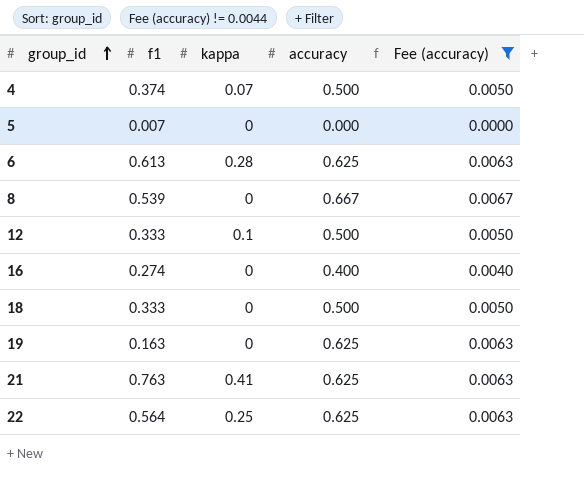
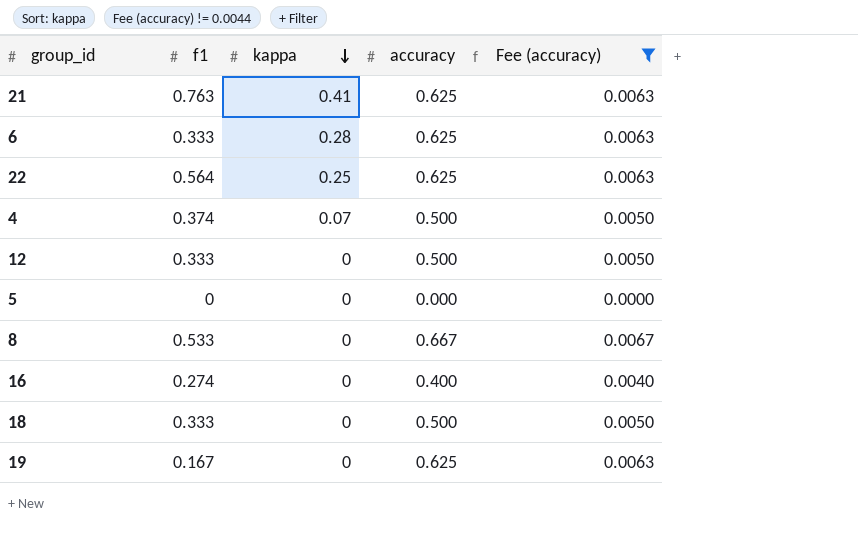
row order: group_id ascending -> kappa descending
6 | f1: 0.613 -> 0.333
12 | kappa: 0.1 -> 0
5 | f1: 0.007 -> 0
8 | f1: 0.539 -> 0.533
19 | f1: 0.163 -> 0.167

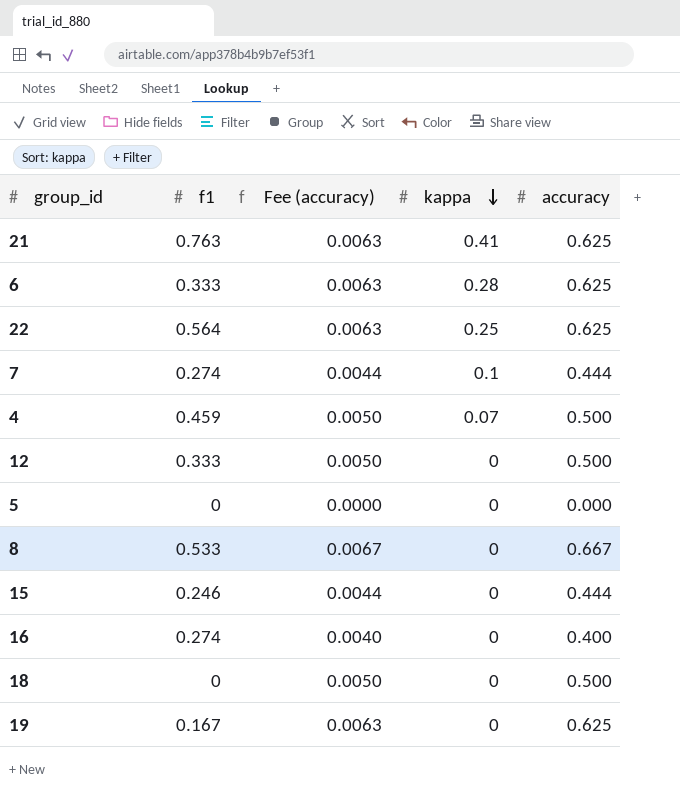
filter: Fee (accuracy) != 0.0044 -> none
column Fee (accuracy) | position: 5 -> 3
4 | f1: 0.374 -> 0.459
18 | f1: 0.333 -> 0

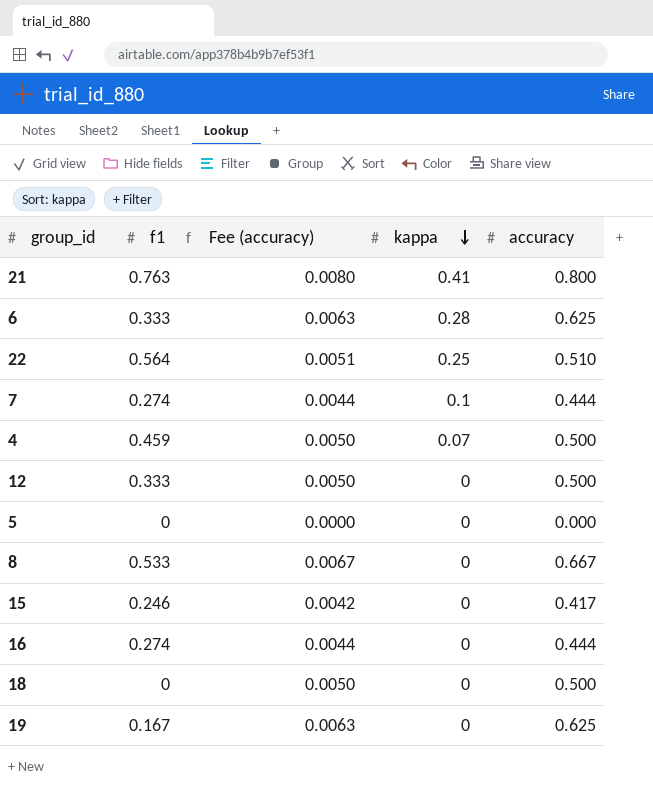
21 | Fee (accuracy): 0.0063 -> 0.0080
21 | accuracy: 0.625 -> 0.800
22 | Fee (accuracy): 0.0063 -> 0.0051
22 | accuracy: 0.625 -> 0.510
15 | Fee (accuracy): 0.0044 -> 0.0042
15 | accuracy: 0.444 -> 0.417
16 | Fee (accuracy): 0.0040 -> 0.0044
16 | accuracy: 0.400 -> 0.444

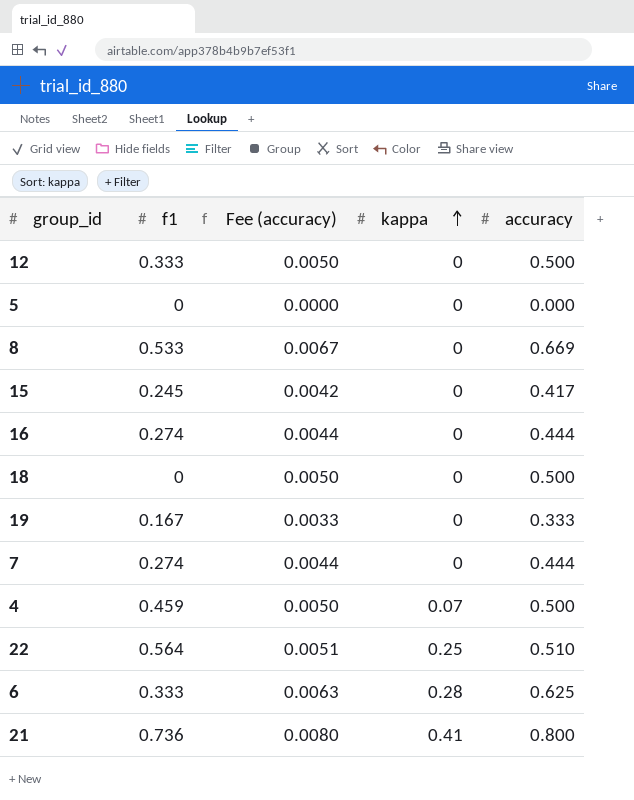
row order: kappa descending -> kappa ascending
8 | accuracy: 0.667 -> 0.669
15 | f1: 0.246 -> 0.245
19 | Fee (accuracy): 0.0063 -> 0.0033
19 | accuracy: 0.625 -> 0.333
7 | kappa: 0.1 -> 0
21 | f1: 0.763 -> 0.736

